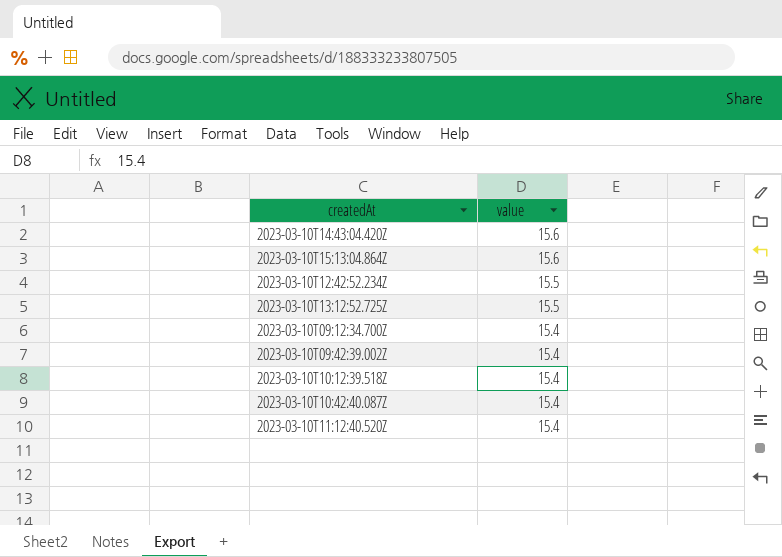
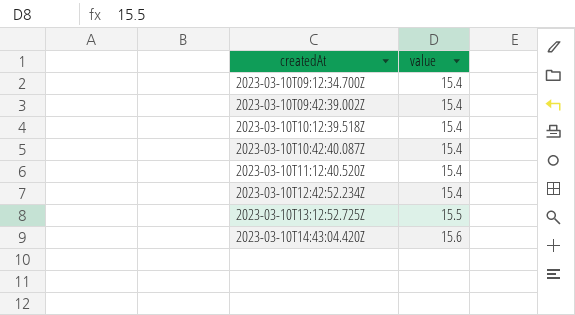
row order: value descending -> createdAt ascending
row 2023-03-10T15:13:04.864Z: 15.6 -> none
2023-03-10T12:42:52.234Z | value: 15.5 -> 15.4

